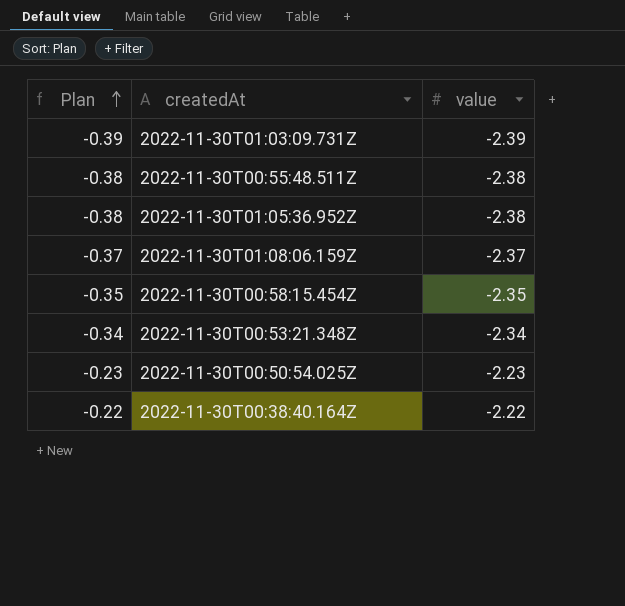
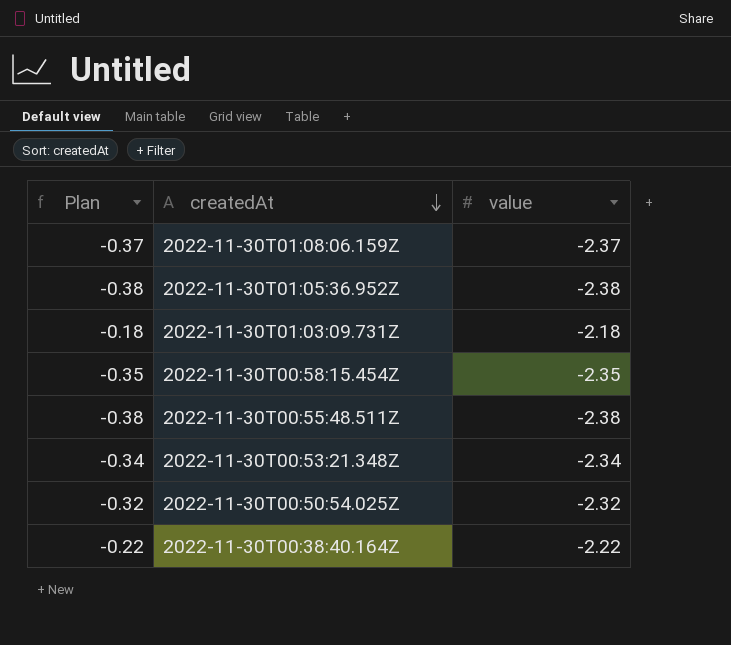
row order: Plan ascending -> createdAt descending
2022-11-30T01:03:09.731Z | Plan: -0.39 -> -0.18
2022-11-30T01:03:09.731Z | value: -2.39 -> -2.18
2022-11-30T00:50:54.025Z | Plan: -0.23 -> -0.32
2022-11-30T00:50:54.025Z | value: -2.23 -> -2.32

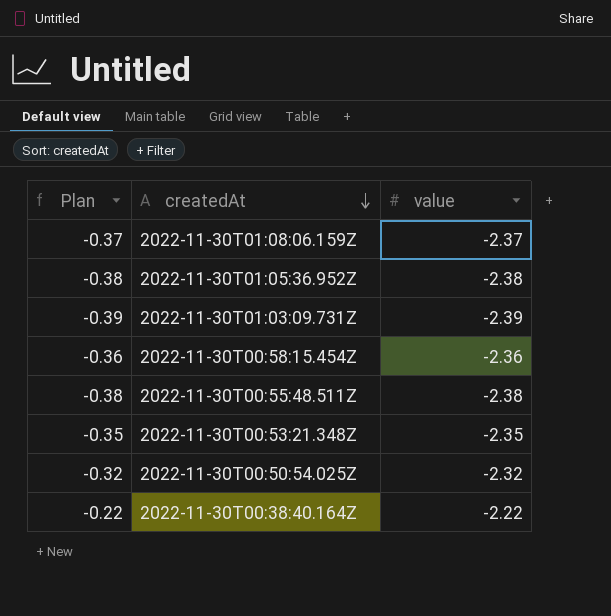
2022-11-30T01:03:09.731Z | Plan: -0.18 -> -0.39
2022-11-30T01:03:09.731Z | value: -2.18 -> -2.39
2022-11-30T00:58:15.454Z | Plan: -0.35 -> -0.36
2022-11-30T00:58:15.454Z | value: -2.35 -> -2.36
2022-11-30T00:53:21.348Z | Plan: -0.34 -> -0.35
2022-11-30T00:53:21.348Z | value: -2.34 -> -2.35

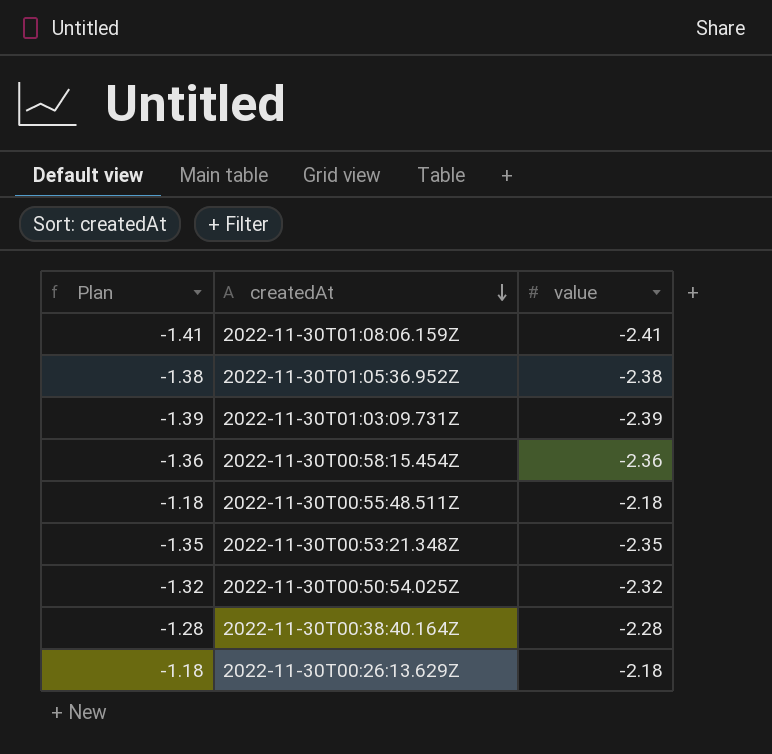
column Plan | formula: [value] + 2 -> [value] + 1
2022-11-30T01:08:06.159Z | value: -2.37 -> -2.41
2022-11-30T00:55:48.511Z | value: -2.38 -> -2.18
2022-11-30T00:38:40.164Z | value: -2.22 -> -2.28
row 2022-11-30T00:26:13.629Z: none -> -1.18 | -2.18

